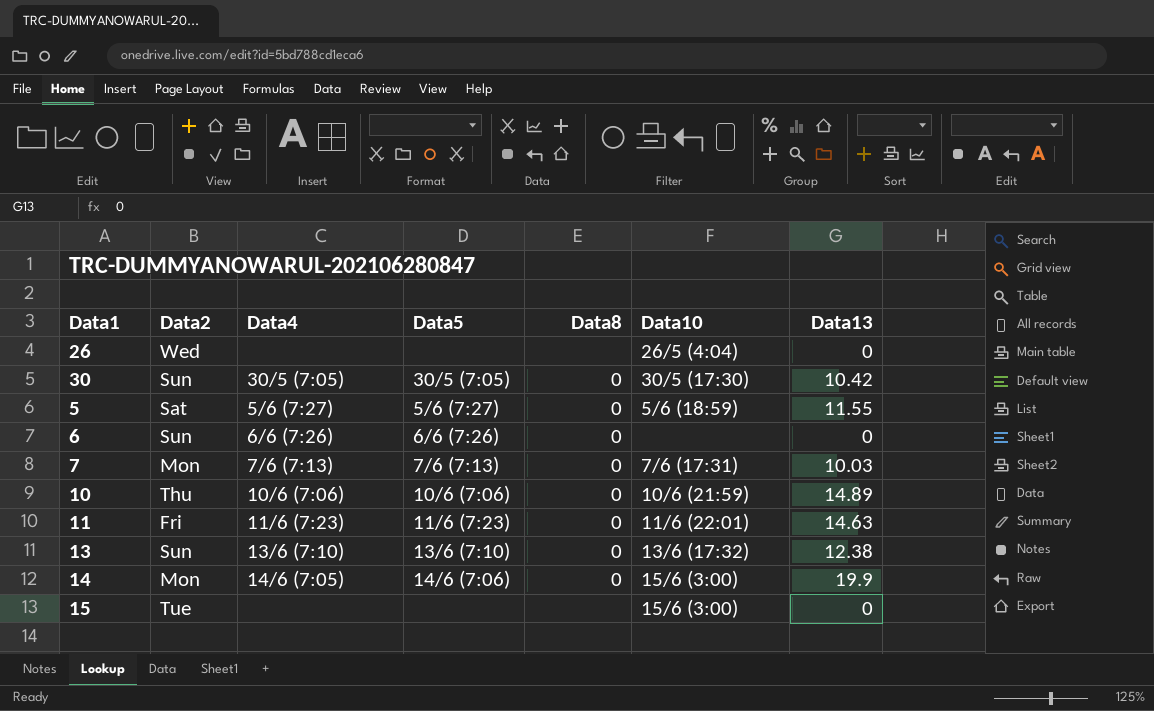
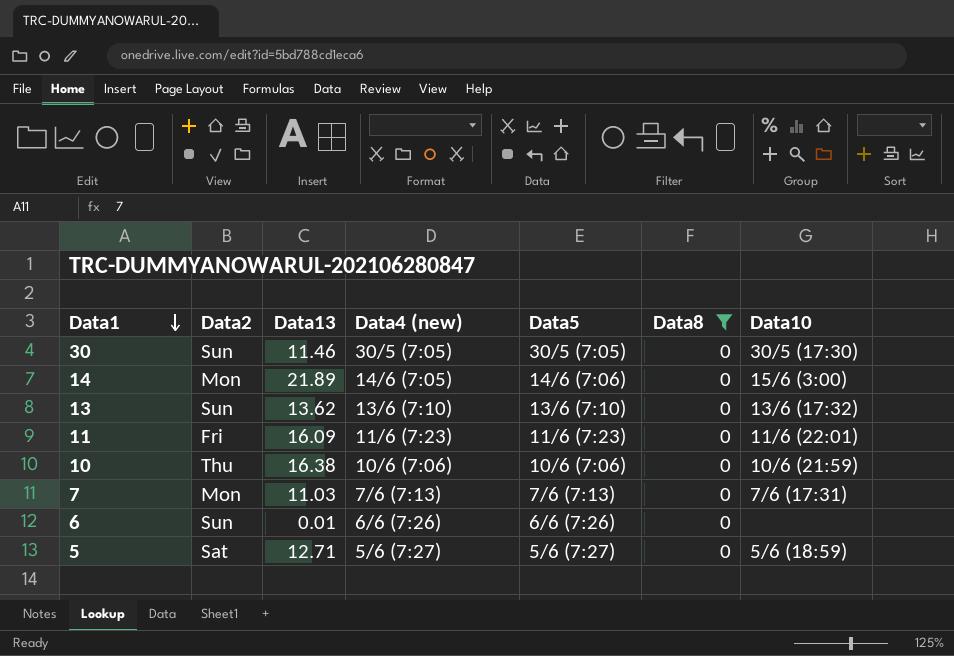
filter: none -> Data8 = 0
row order: none -> Data1 descending
column Data13 | position: 7 -> 3
column name: Data4 -> Data4 (new)
30 | Data13: 10.42 -> 11.46
14 | Data13: 19.9 -> 21.89
13 | Data13: 12.38 -> 13.62
11 | Data13: 14.63 -> 16.09
10 | Data13: 14.89 -> 16.38
7 | Data13: 10.03 -> 11.03
6 | Data13: 0 -> 0.01
5 | Data13: 11.55 -> 12.71

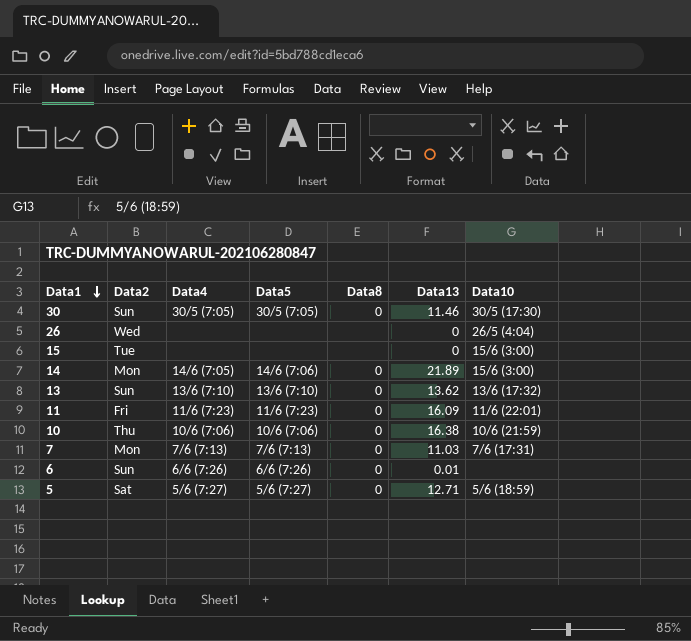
filter: Data8 = 0 -> none
column name: Data4 (new) -> Data4
column Data13 | position: 3 -> 6

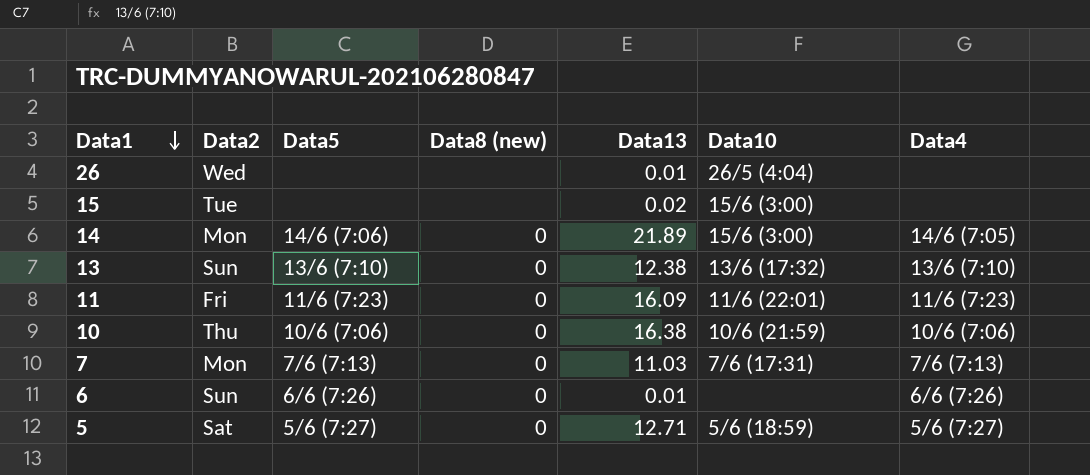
column name: Data8 -> Data8 (new)
column Data4 | position: 3 -> 7
row 30: Sun | 30/5 (7:05) | 30/5 (7:05) | 0 | 11.46 | 30/5 (17:30) -> none
26 | Data13: 0 -> 0.01
15 | Data13: 0 -> 0.02
13 | Data13: 13.62 -> 12.38

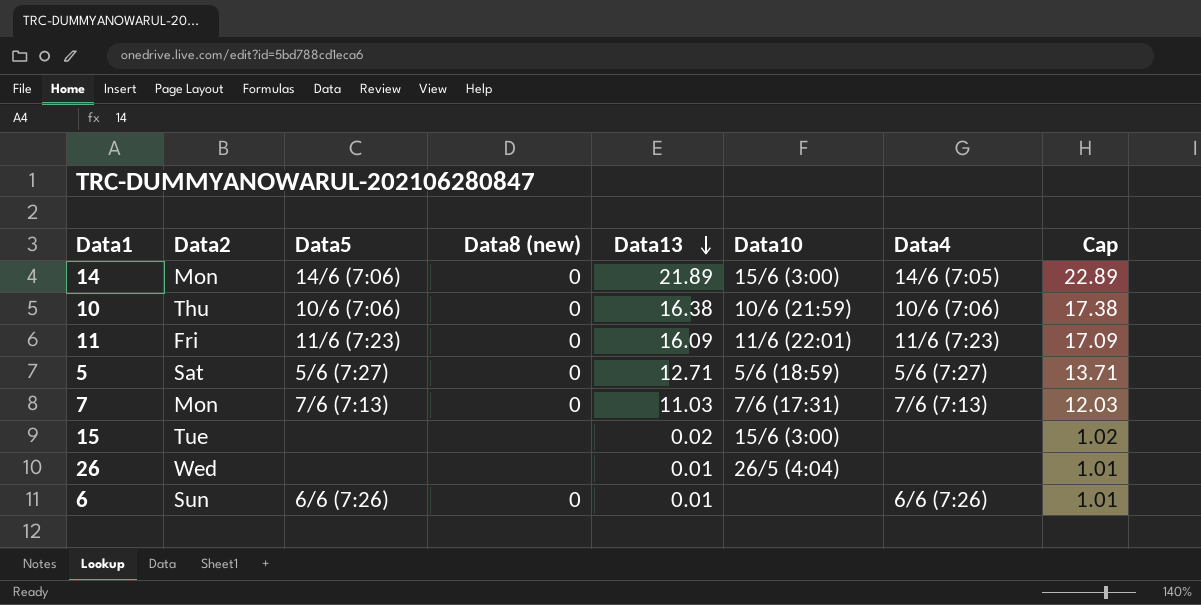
row order: Data1 descending -> Data13 descending
column Cap | formula: none -> [Data13] + 1
row 13: Sun | 13/6 (7:10) | 0 | 12.38 | 13/6 (17:32) | 13/6 (7:10) -> none

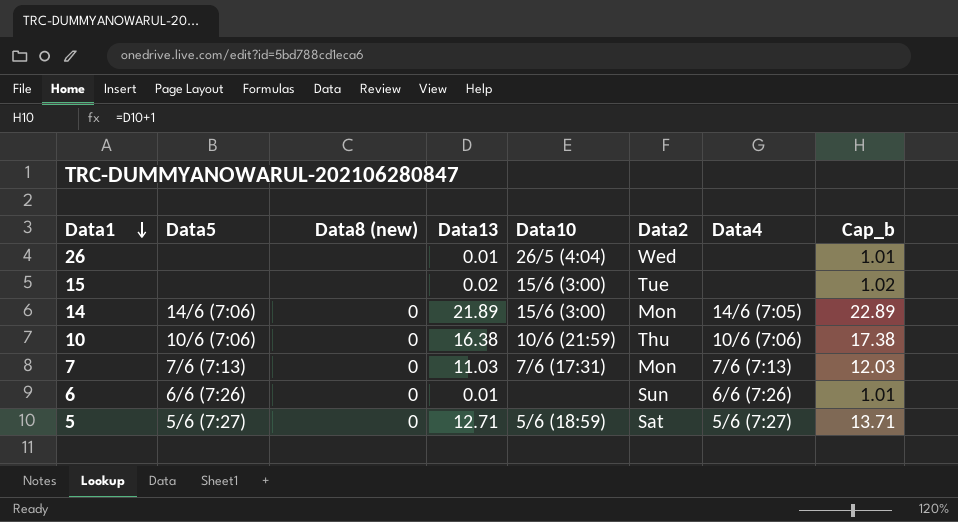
row order: Data13 descending -> Data1 descending
column Data2 | position: 2 -> 6
column name: Cap -> Cap_b
row 11: Fri | 11/6 (7:23) | 0 | 16.09 | 11/6 (22:01) | 11/6 (7:23) | 17.09 -> none

